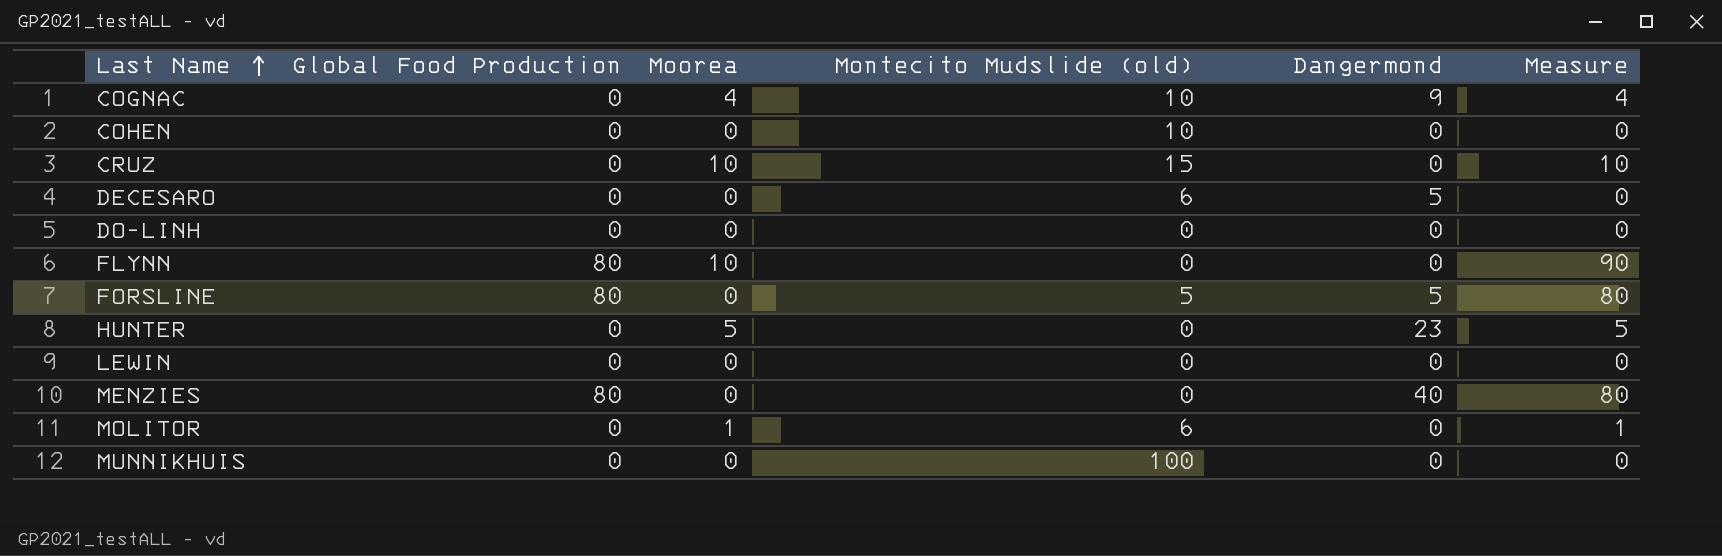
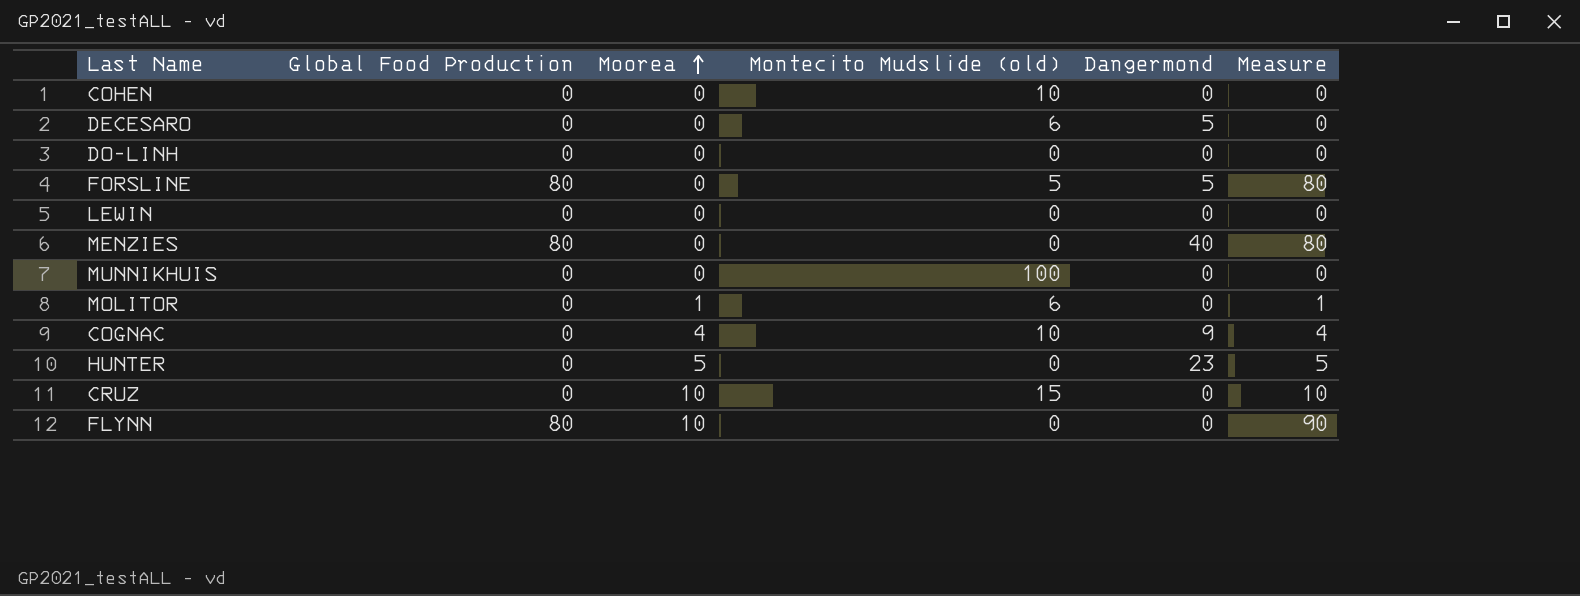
row order: Last Name ascending -> Moorea ascending

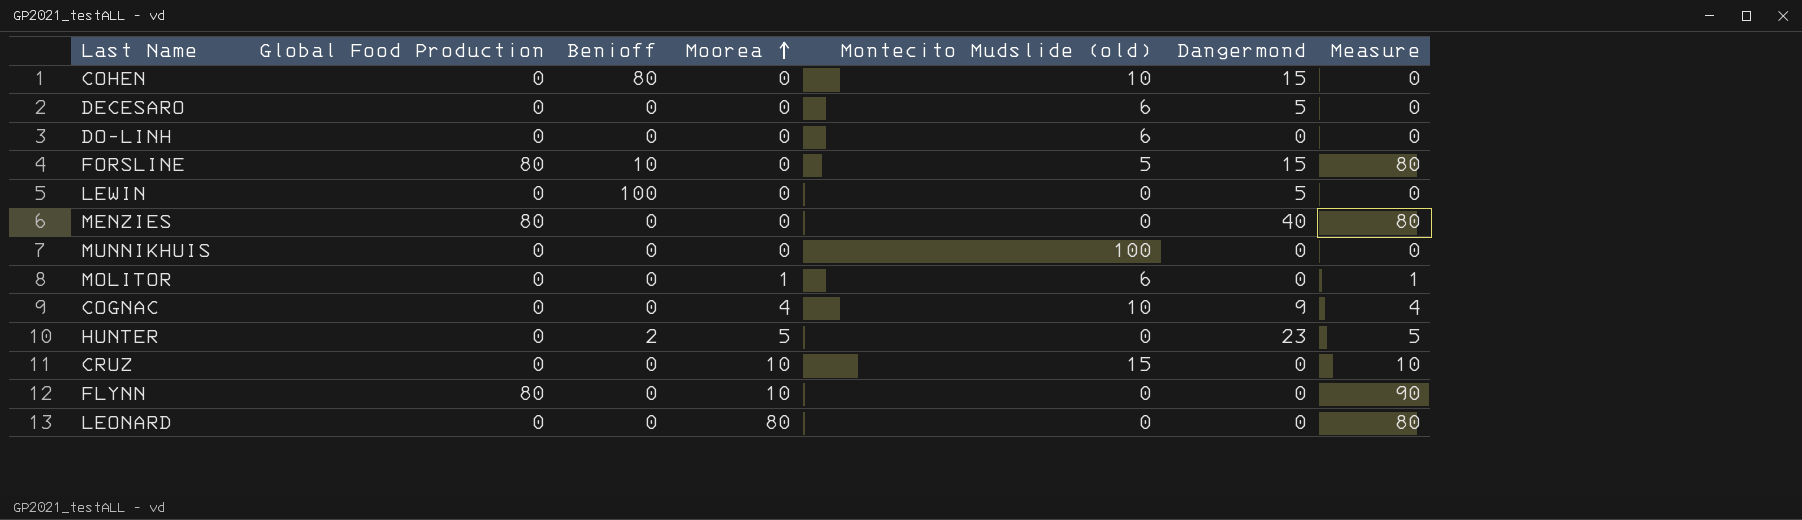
column Benioff | position: none -> 3
COHEN | Dangermond: 0 -> 15
DO-LINH | Montecito Mudslide (old): 0 -> 6
FORSLINE | Dangermond: 5 -> 15
LEWIN | Dangermond: 0 -> 5
row LEONARD: none -> 0 | 0 | 80 | 0 | 0 | 80

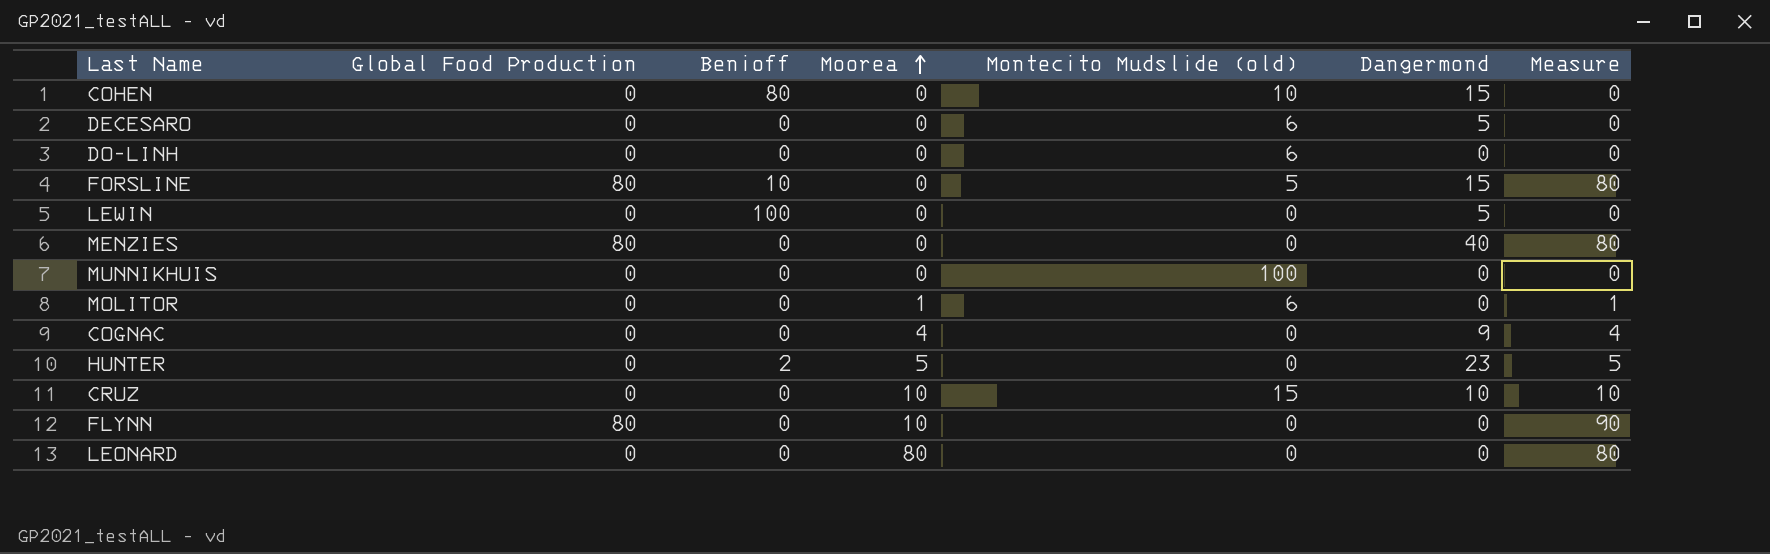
COGNAC | Montecito Mudslide (old): 10 -> 0
CRUZ | Dangermond: 0 -> 10

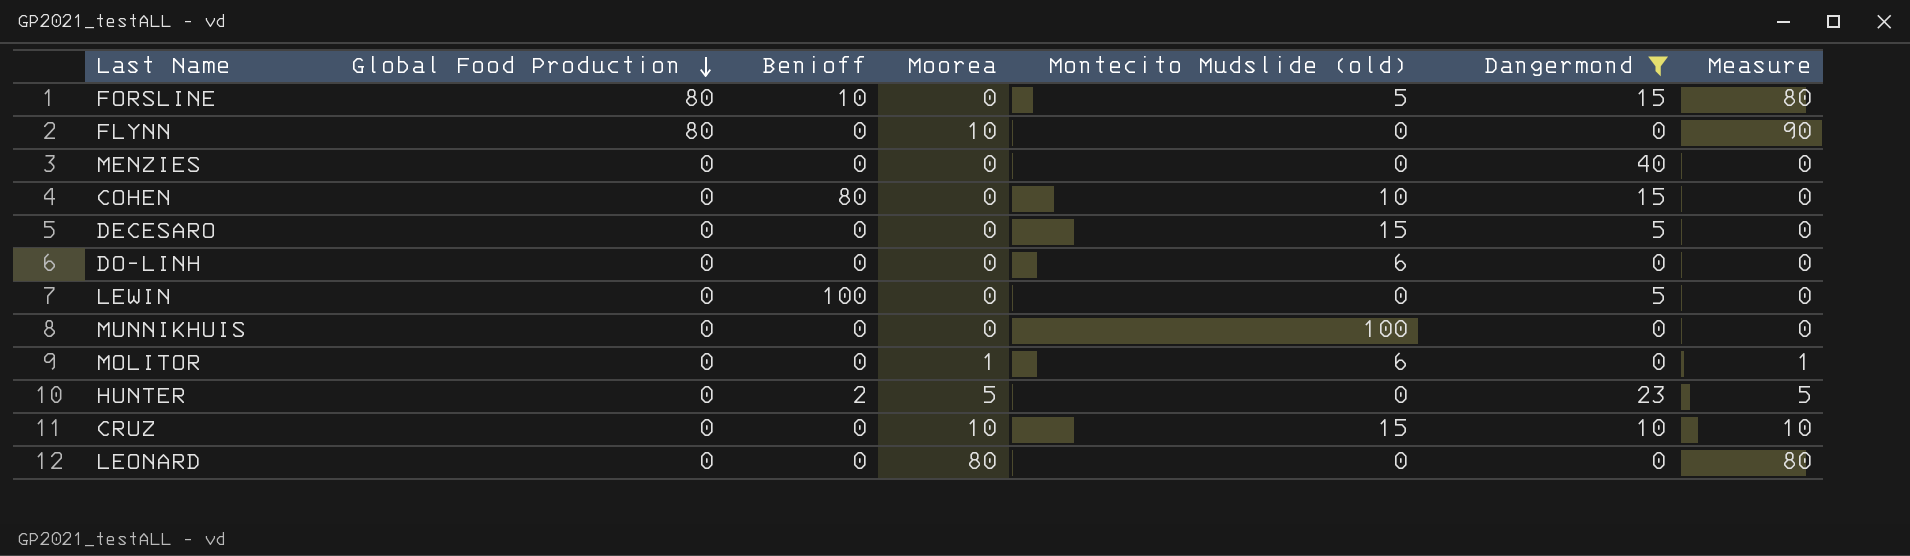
filter: none -> Dangermond != 9
row order: Moorea ascending -> Global Food Production descending
MENZIES | Global Food Production: 80 -> 0
MENZIES | Measure: 80 -> 0
DECESARO | Montecito Mudslide (old): 6 -> 15

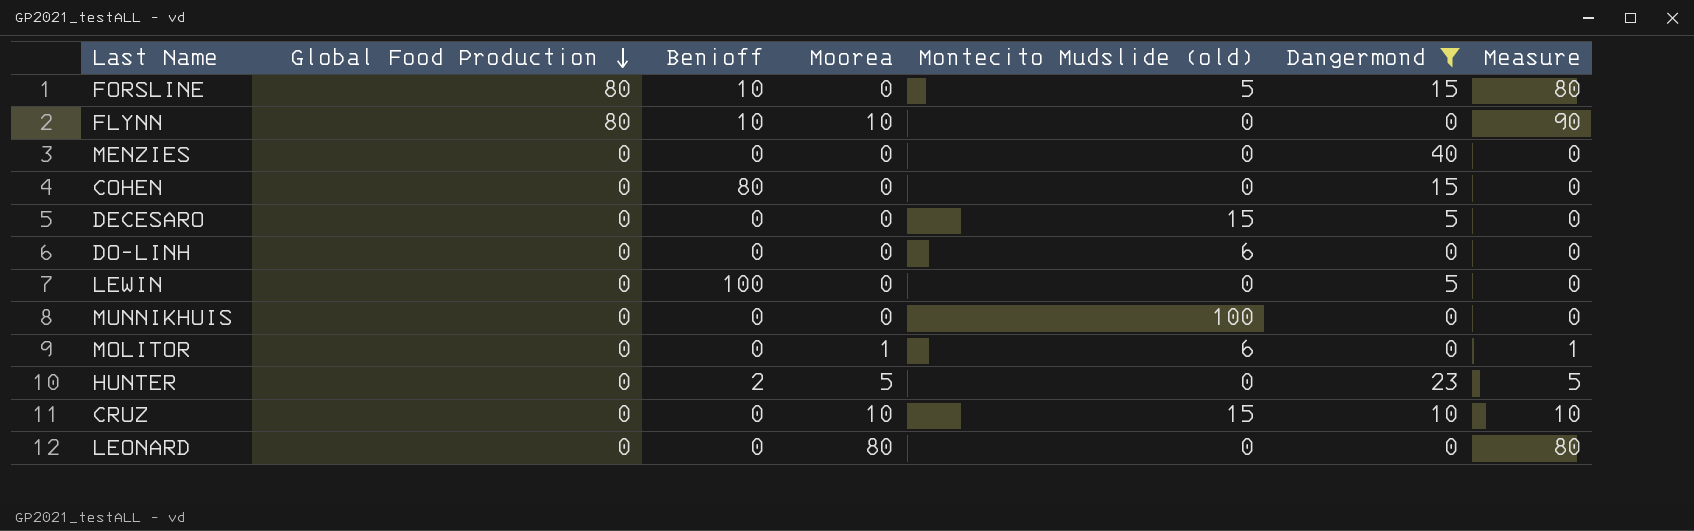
FLYNN | Benioff: 0 -> 10
COHEN | Montecito Mudslide (old): 10 -> 0

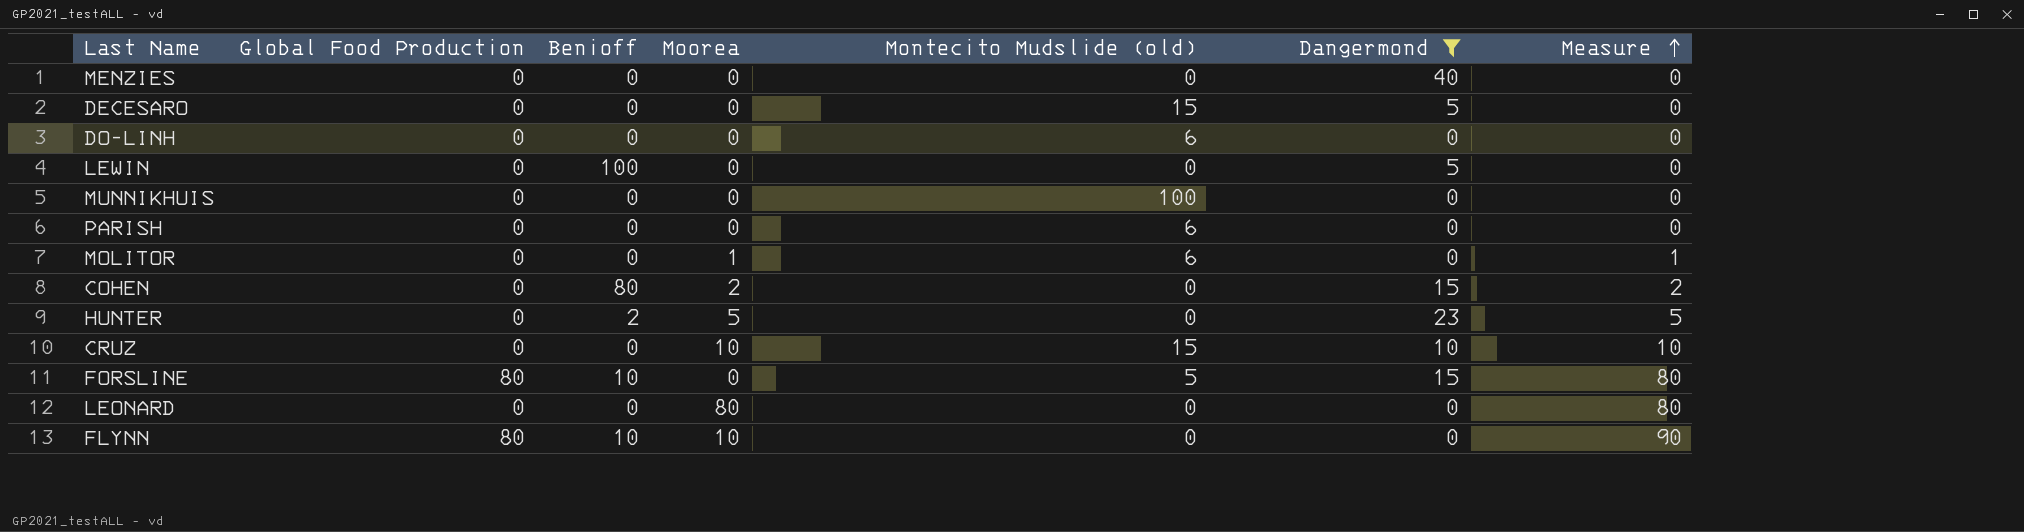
row order: Global Food Production descending -> Measure ascending
row PARISH: none -> 0 | 0 | 0 | 6 | 0 | 0
COHEN | Moorea: 0 -> 2
COHEN | Measure: 0 -> 2

